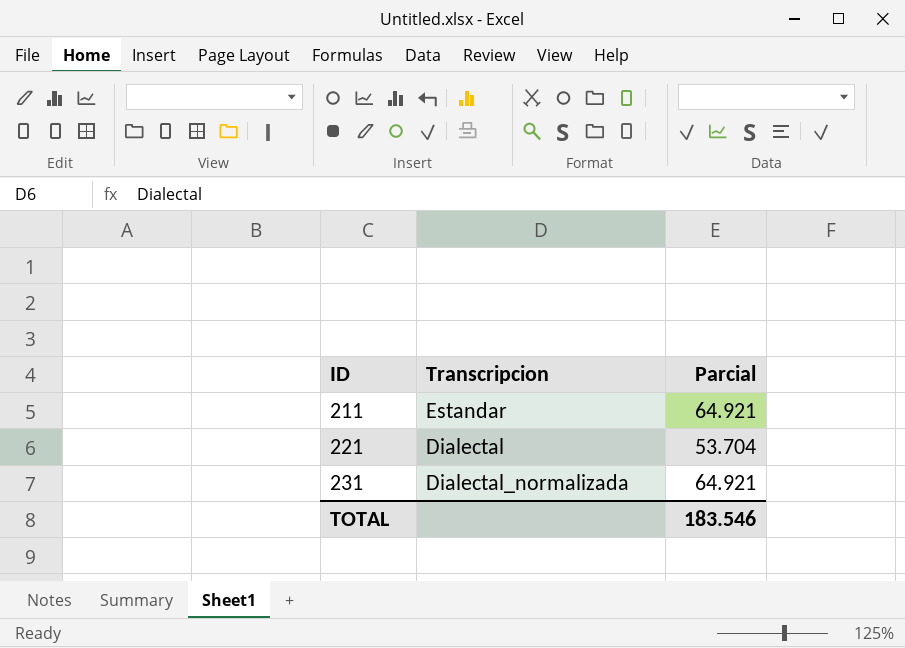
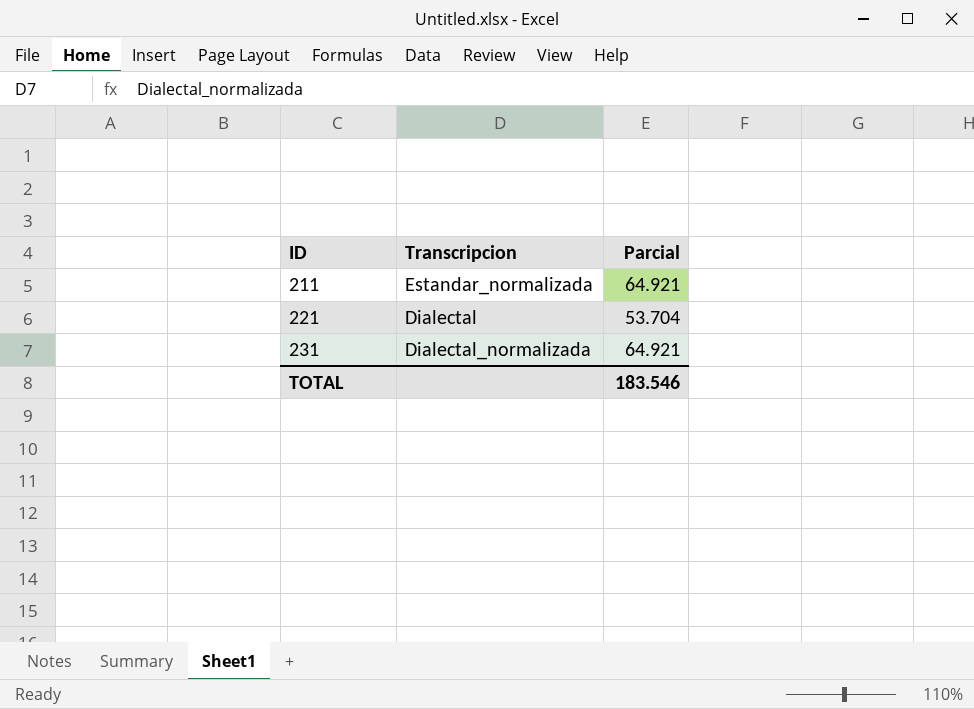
211 | Transcripcion: Estandar -> Estandar_normalizada

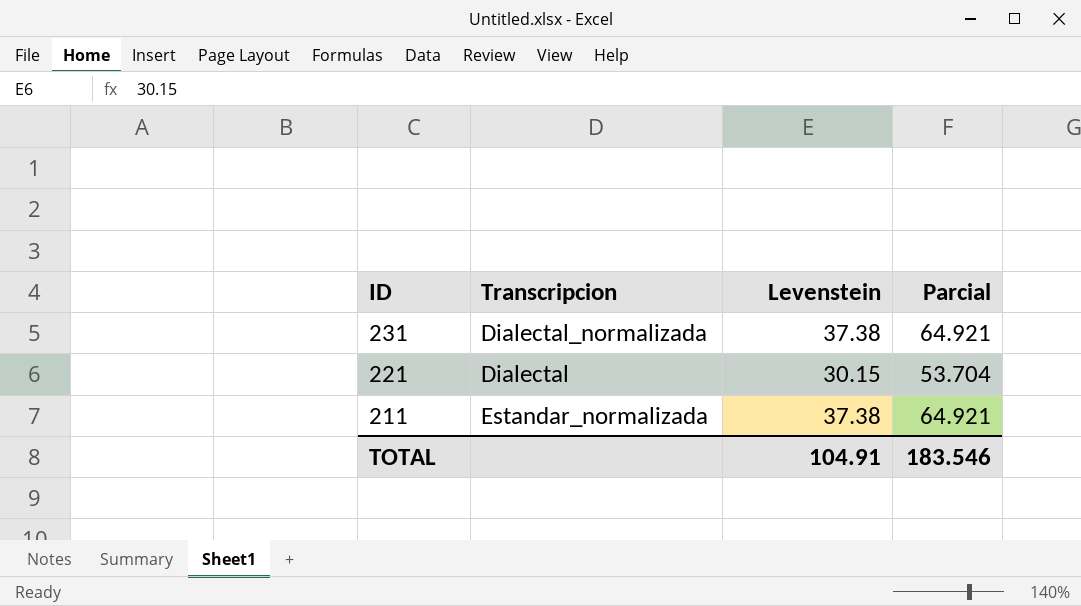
row order: ID ascending -> ID descending
column Levenstein | position: none -> 3

